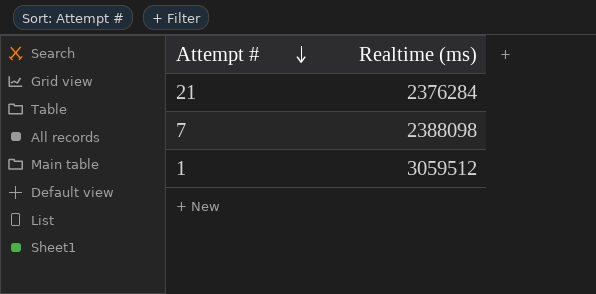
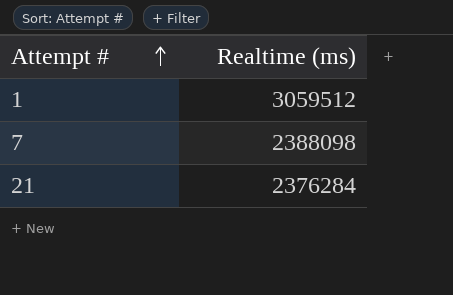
row order: Attempt # descending -> Attempt # ascending

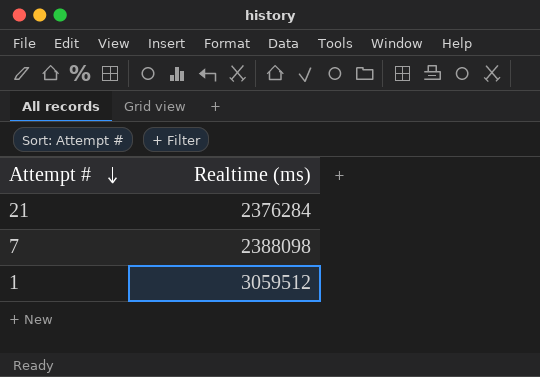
row order: Attempt # ascending -> Attempt # descending

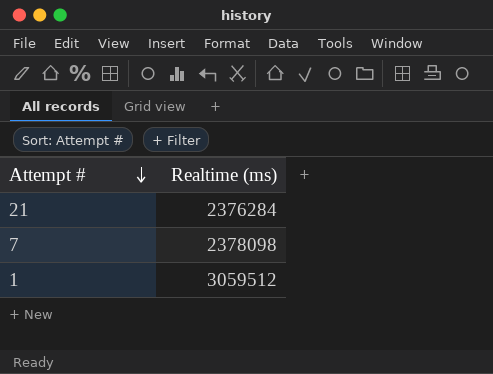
7 | Realtime (ms): 2388098 -> 2378098

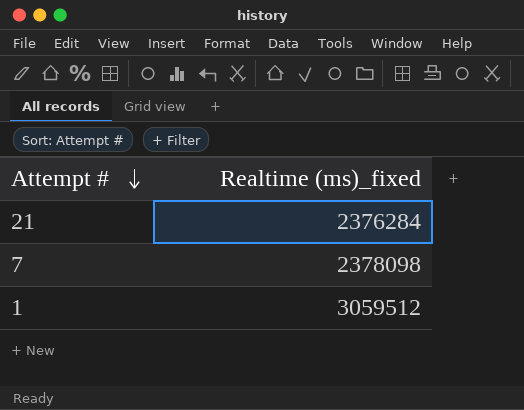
column name: Realtime (ms) -> Realtime (ms)_fixed

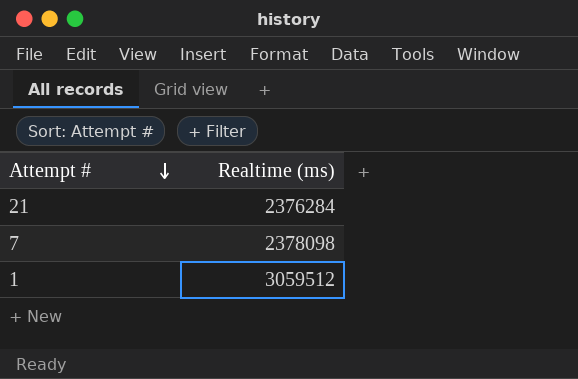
column name: Realtime (ms)_fixed -> Realtime (ms)

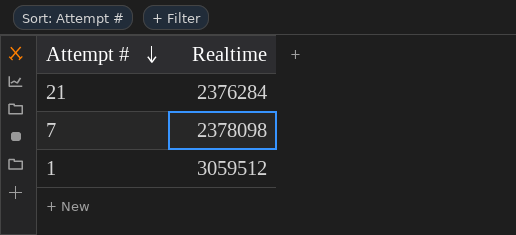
column name: Realtime (ms) -> Realtime

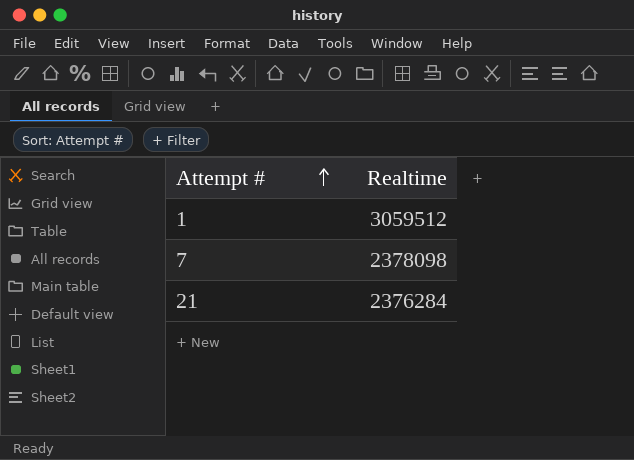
row order: Attempt # descending -> Attempt # ascending

